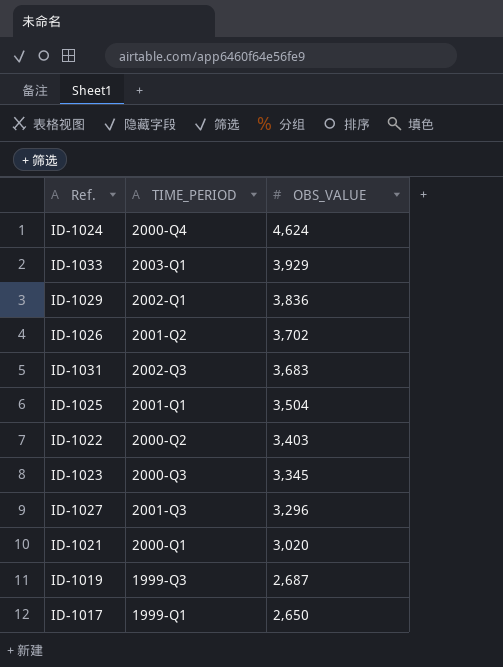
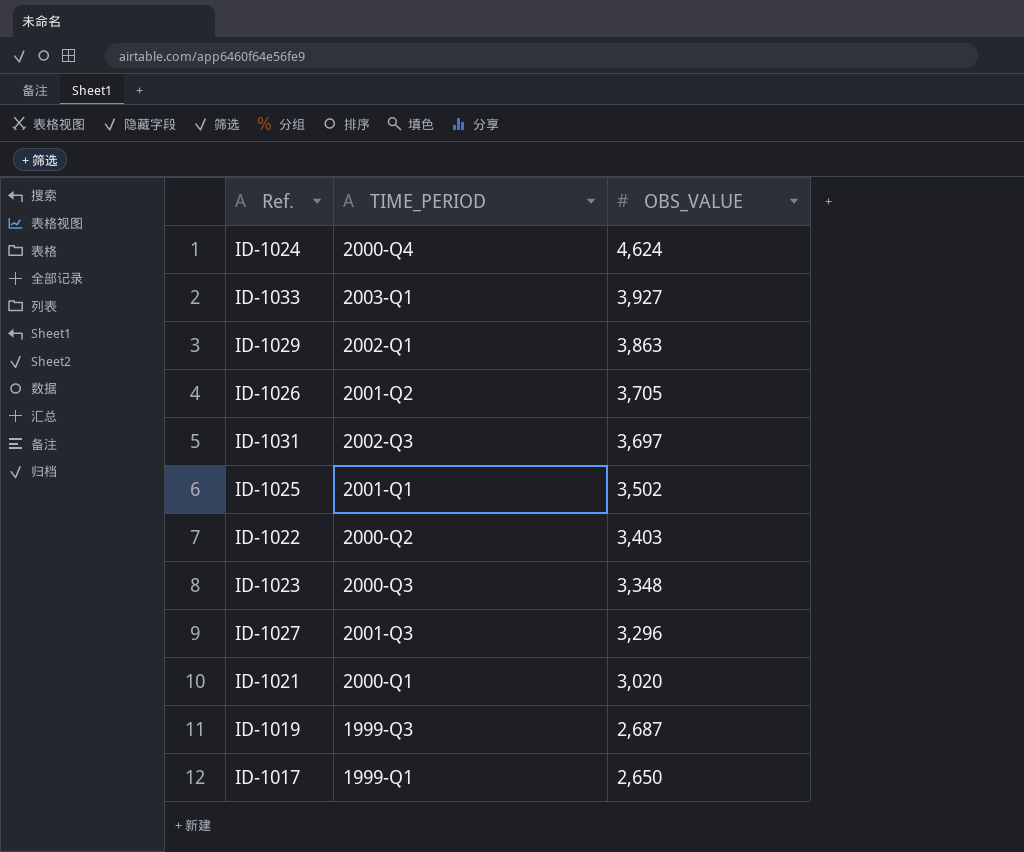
ID-1033 | OBS_VALUE: 3,929 -> 3,927
ID-1029 | OBS_VALUE: 3,836 -> 3,863
ID-1026 | OBS_VALUE: 3,702 -> 3,705
ID-1031 | OBS_VALUE: 3,683 -> 3,697
ID-1025 | OBS_VALUE: 3,504 -> 3,502
ID-1023 | OBS_VALUE: 3,345 -> 3,348

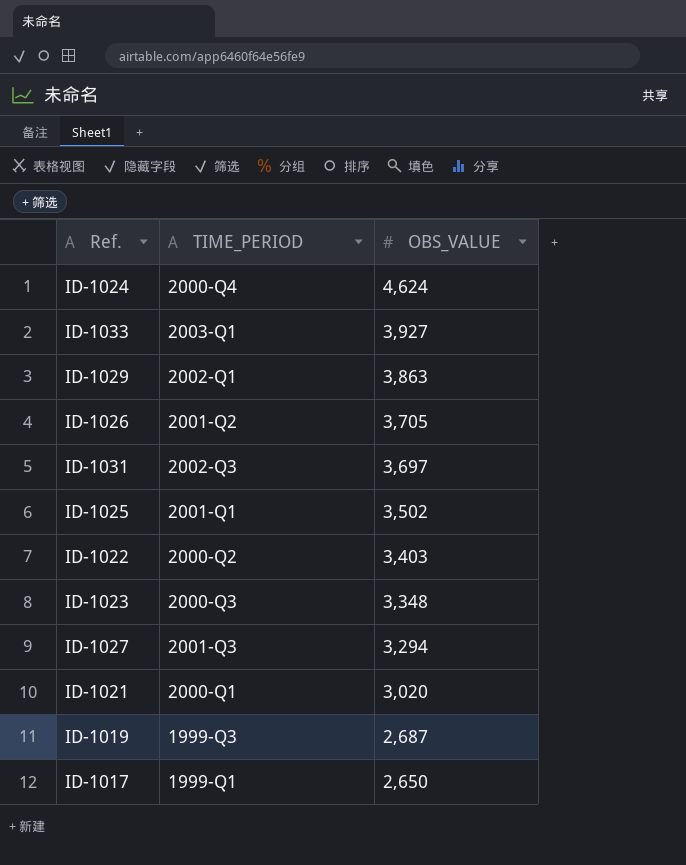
ID-1027 | OBS_VALUE: 3,296 -> 3,294

